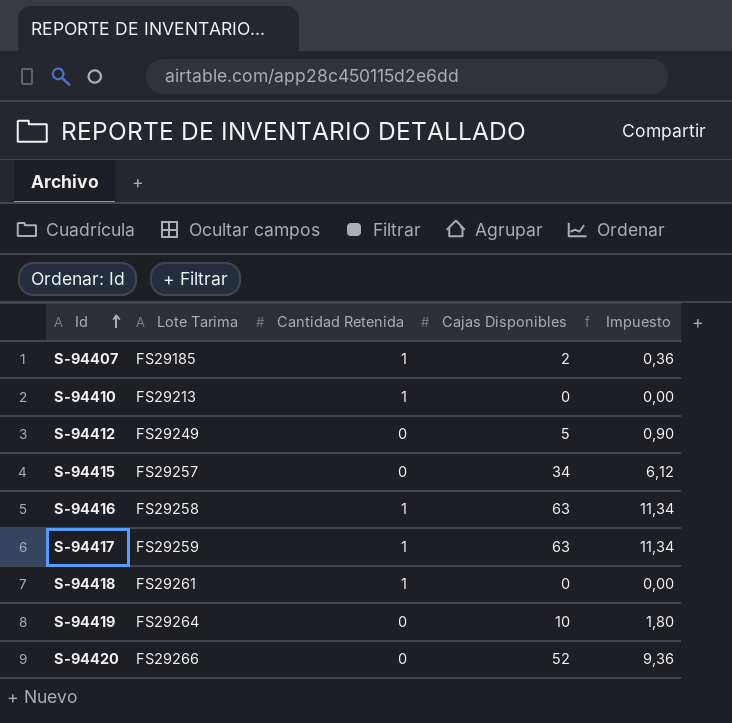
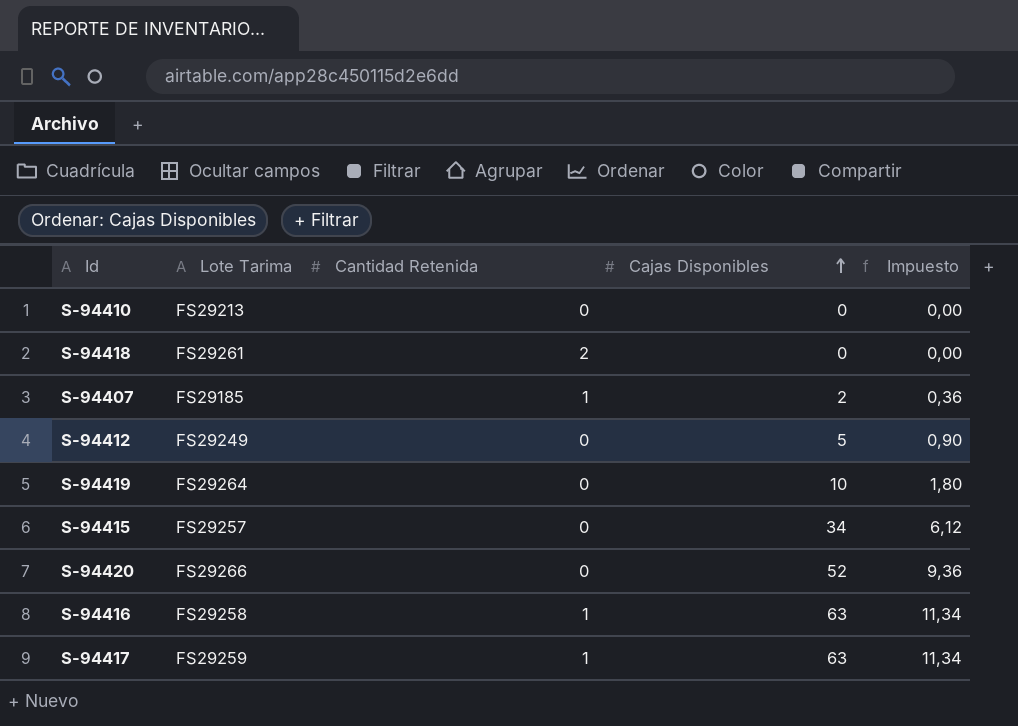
row order: Id ascending -> Cajas Disponibles ascending
S-94410 | Cantidad Retenida: 1 -> 0
S-94418 | Cantidad Retenida: 1 -> 2

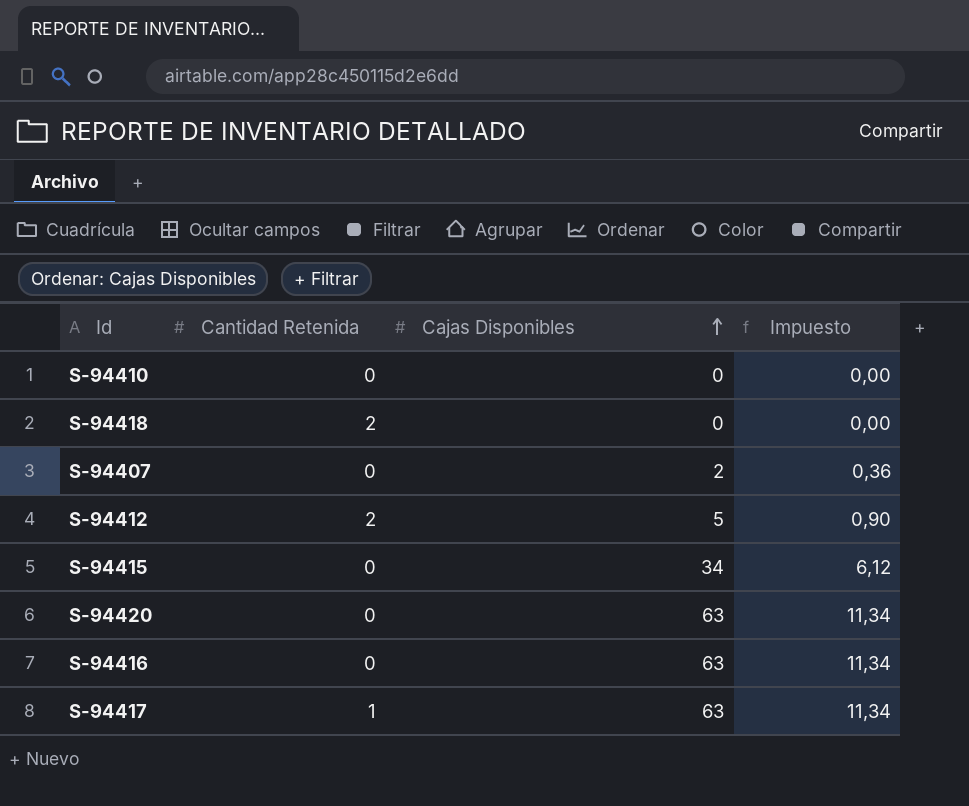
column Lote Tarima | position: 2 -> none
row S-94419: FS29264 | 0 | 10 | 1,80 -> none
S-94407 | Cantidad Retenida: 1 -> 0
S-94412 | Cantidad Retenida: 0 -> 2
S-94420 | Cajas Disponibles: 52 -> 63
S-94420 | Impuesto: 9,36 -> 11,34
S-94416 | Cantidad Retenida: 1 -> 0

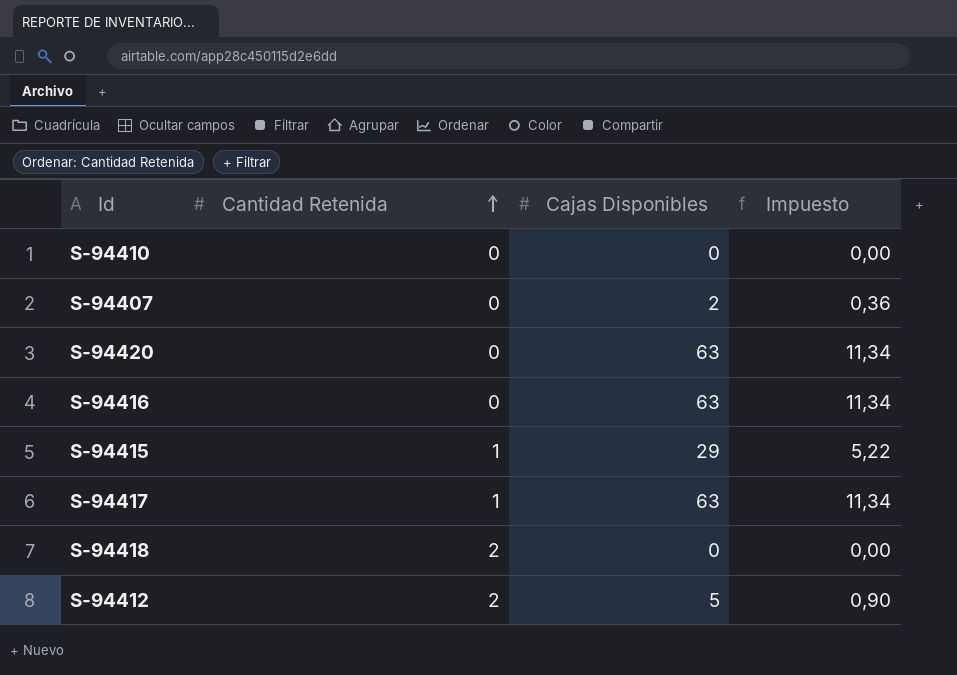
row order: Cajas Disponibles ascending -> Cantidad Retenida ascending
S-94415 | Cantidad Retenida: 0 -> 1
S-94415 | Cajas Disponibles: 34 -> 29
S-94415 | Impuesto: 6,12 -> 5,22

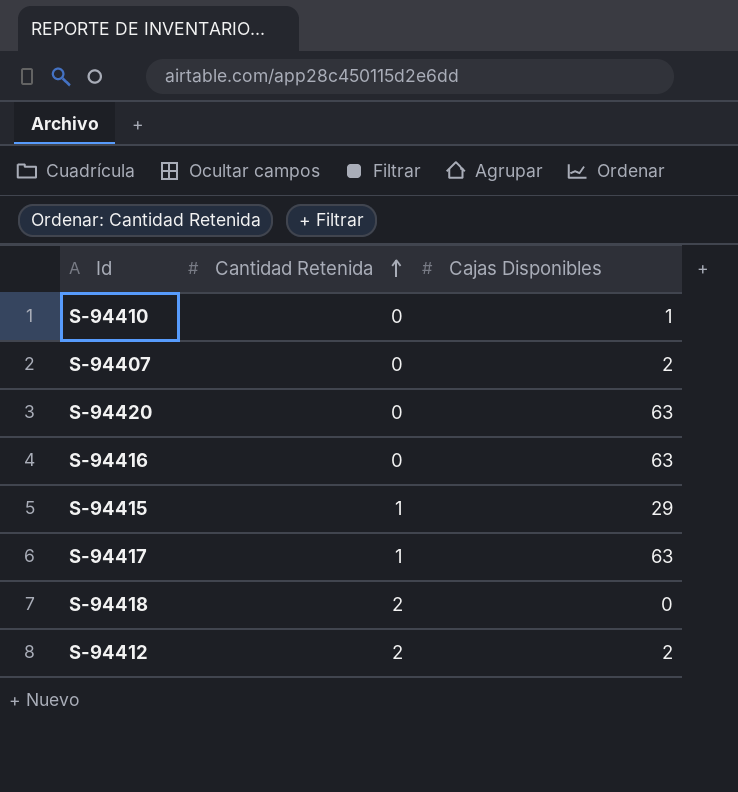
column Impuesto | formula: [Cajas Disponibles] * 0,18 -> none
S-94410 | Cajas Disponibles: 0 -> 1
S-94412 | Cajas Disponibles: 5 -> 2

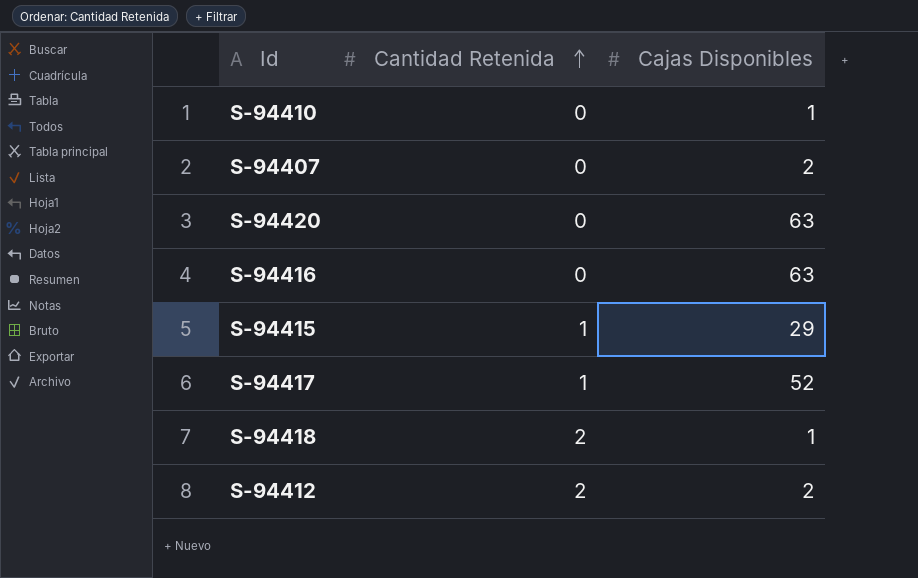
S-94417 | Cajas Disponibles: 63 -> 52
S-94418 | Cajas Disponibles: 0 -> 1

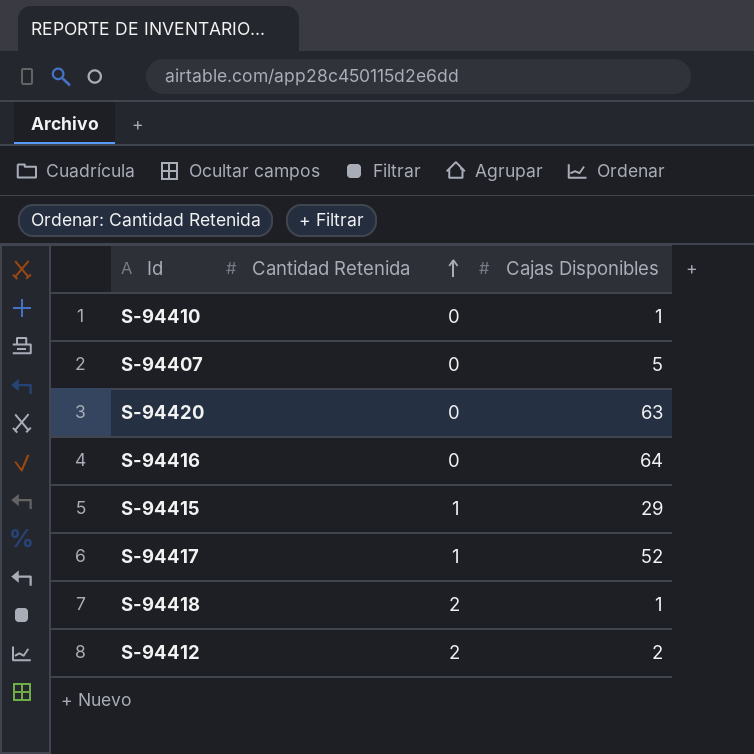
S-94407 | Cajas Disponibles: 2 -> 5
S-94416 | Cajas Disponibles: 63 -> 64

